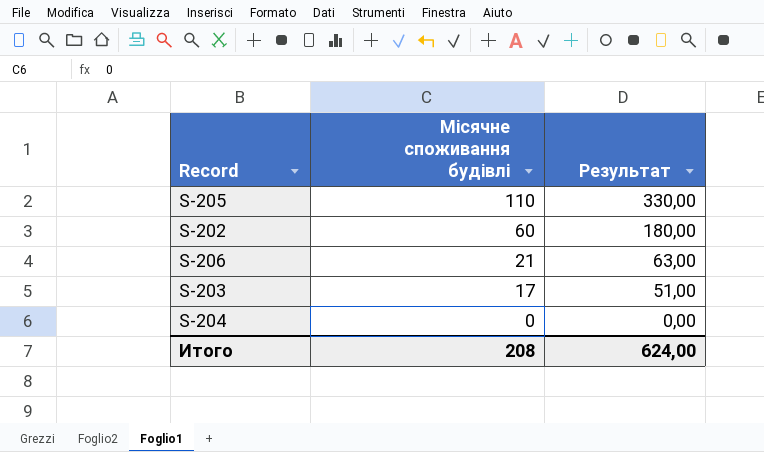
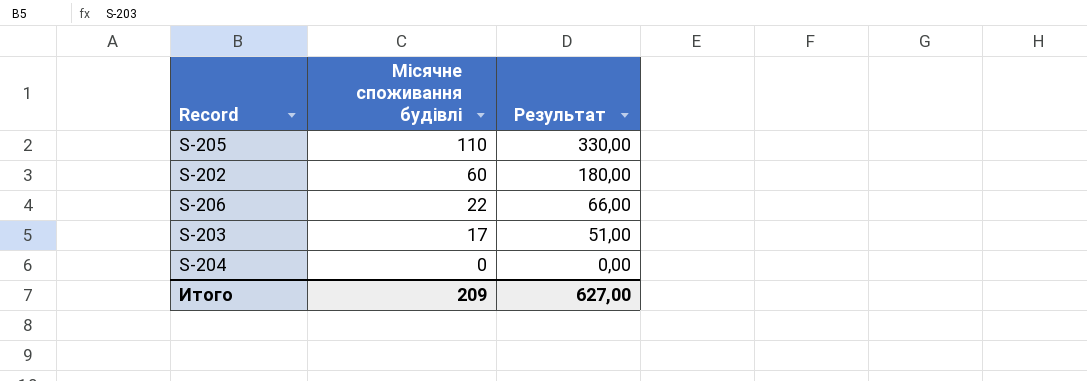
S-206 | Місячне споживання будівлі: 21 -> 22
S-206 | Результат: 63,00 -> 66,00
Итого | Місячне споживання будівлі: 208 -> 209
Итого | Результат: 624,00 -> 627,00

